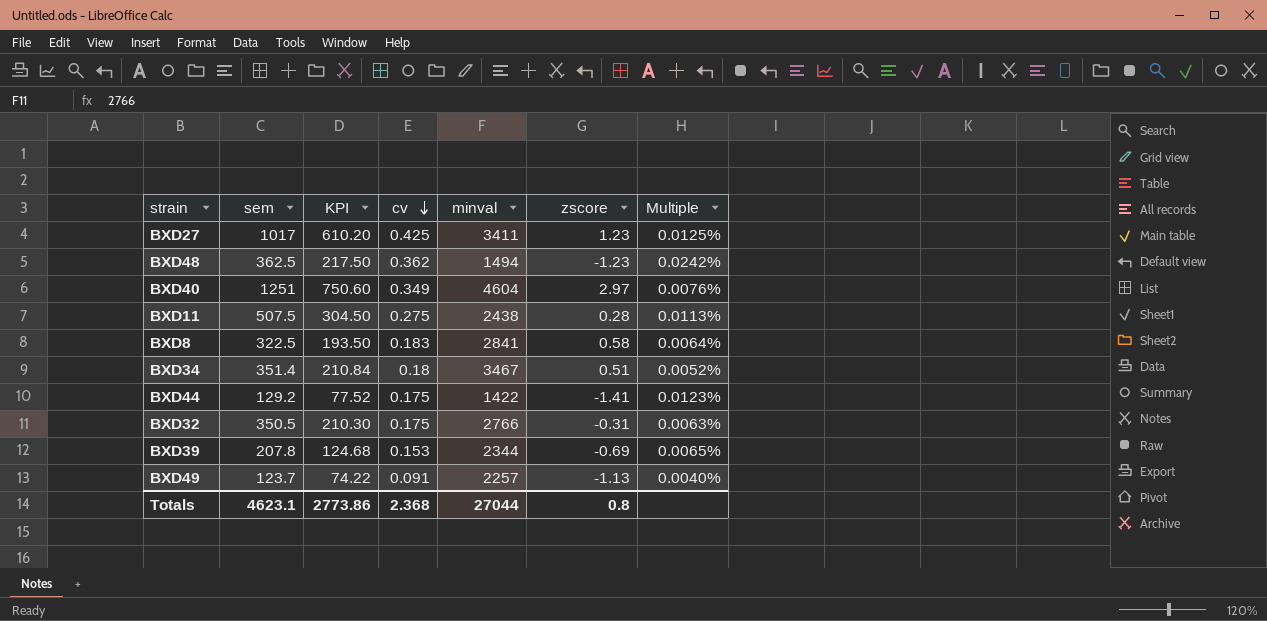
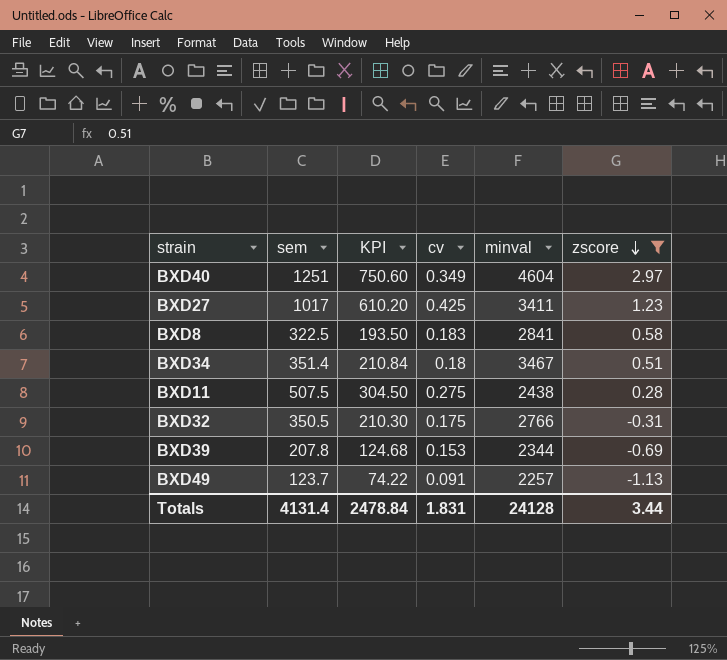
filter: none -> zscore >= -1.13
row order: cv descending -> zscore descending
column Multiple | formula: [cv] / [minval] -> none
Totals | sem: 4623.1 -> 4131.4
Totals | KPI: 2773.86 -> 2478.84
Totals | cv: 2.368 -> 1.831
Totals | minval: 27044 -> 24128
Totals | zscore: 0.8 -> 3.44

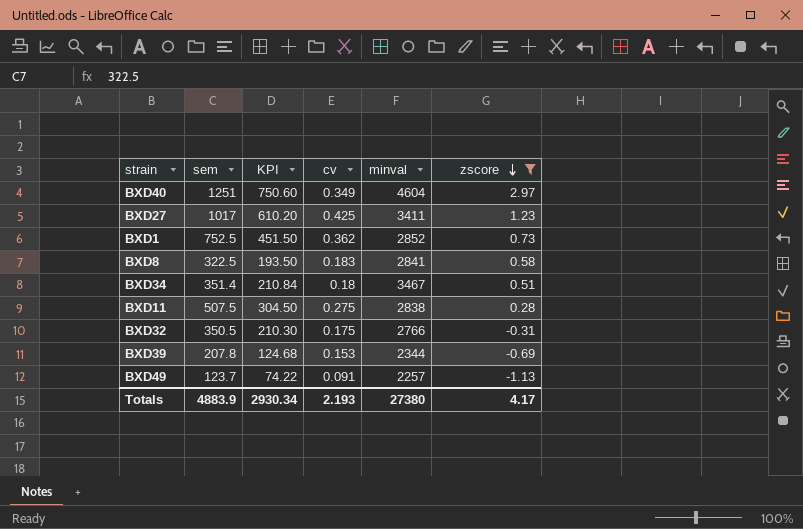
row BXD1: none -> 752.5 | 451.50 | 0.362 | 2852 | 0.73
BXD11 | minval: 2438 -> 2838
Totals | sem: 4131.4 -> 4883.9
Totals | KPI: 2478.84 -> 2930.34
Totals | cv: 1.831 -> 2.193
Totals | minval: 24128 -> 27380
Totals | zscore: 3.44 -> 4.17

